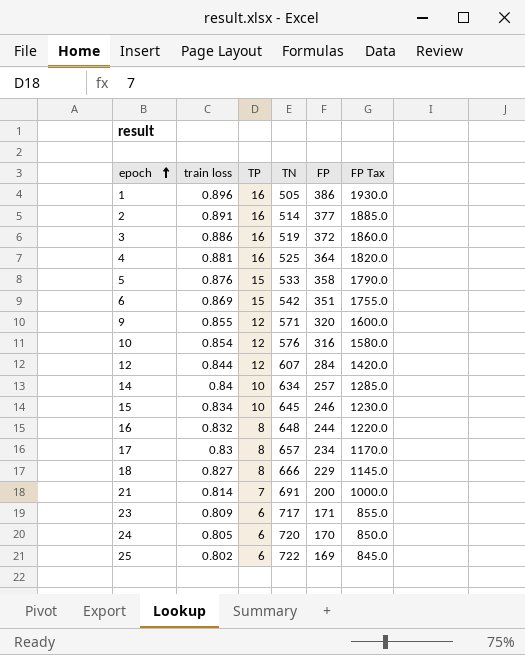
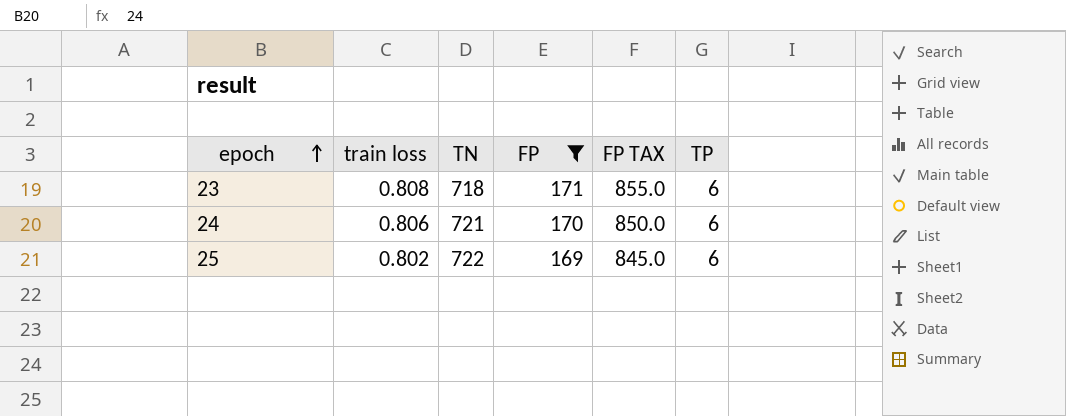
filter: none -> FP <= 171
column name: FP Tax -> FP TAX
column TP | position: 3 -> 6
23 | train loss: 0.809 -> 0.808
23 | TN: 717 -> 718
24 | train loss: 0.805 -> 0.806
24 | TN: 720 -> 721

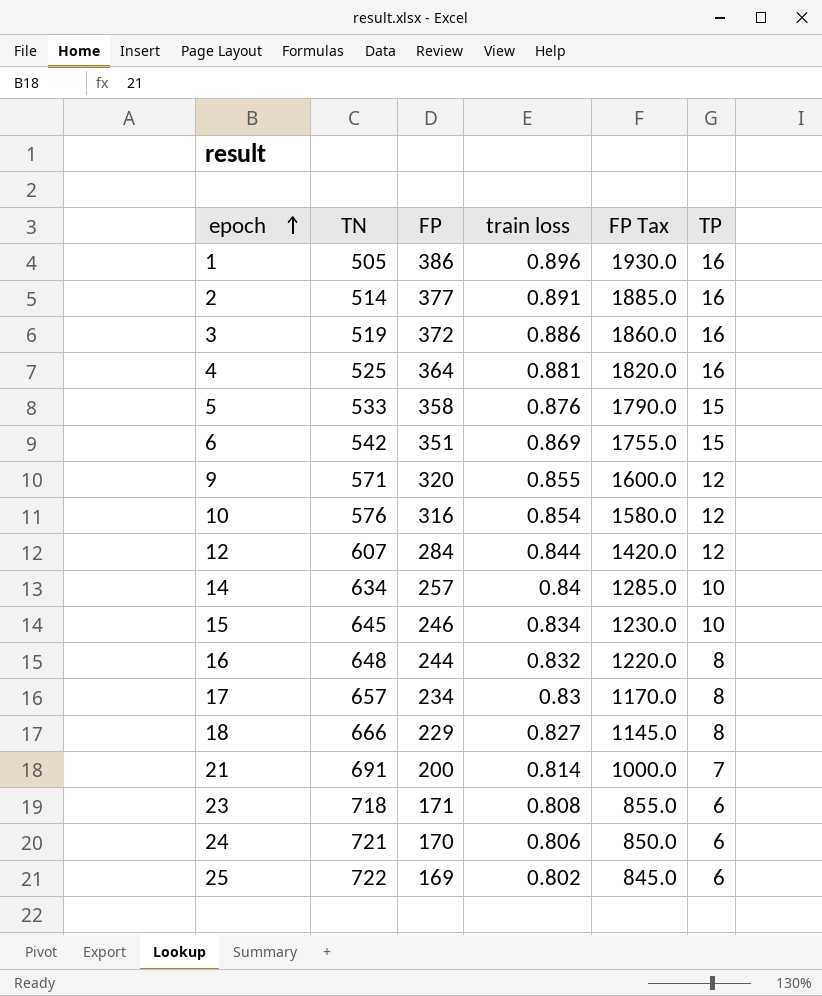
filter: FP <= 171 -> none
column train loss | position: 2 -> 4
column name: FP TAX -> FP Tax

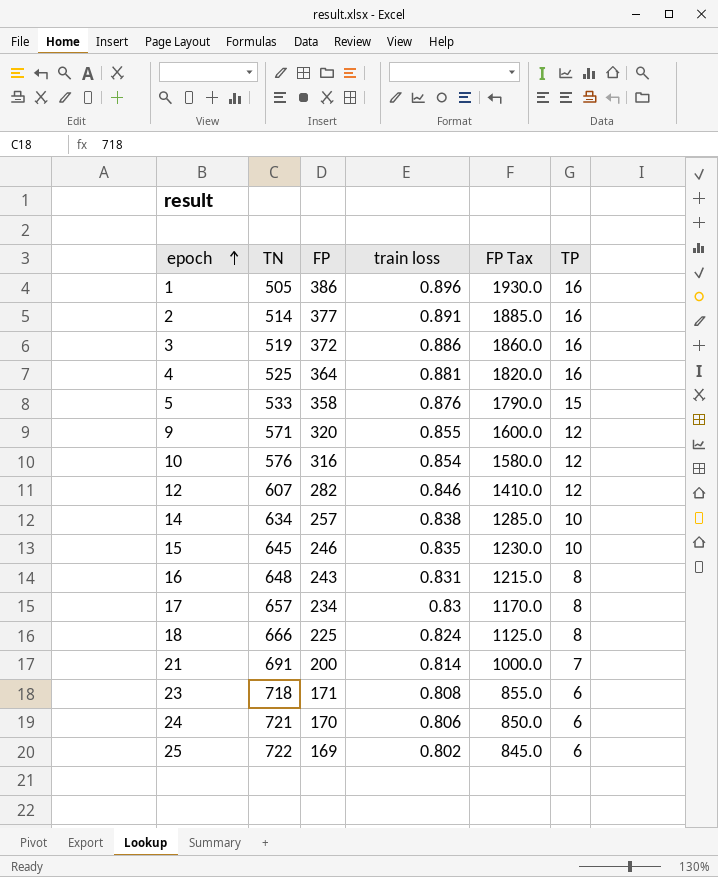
row 6: 542 | 351 | 0.869 | 1755.0 | 15 -> none
12 | FP: 284 -> 282
12 | train loss: 0.844 -> 0.846
12 | FP Tax: 1420.0 -> 1410.0
14 | train loss: 0.84 -> 0.838
15 | train loss: 0.834 -> 0.835
16 | FP: 244 -> 243
16 | train loss: 0.832 -> 0.831
16 | FP Tax: 1220.0 -> 1215.0
18 | FP: 229 -> 225
18 | train loss: 0.827 -> 0.824
18 | FP Tax: 1145.0 -> 1125.0

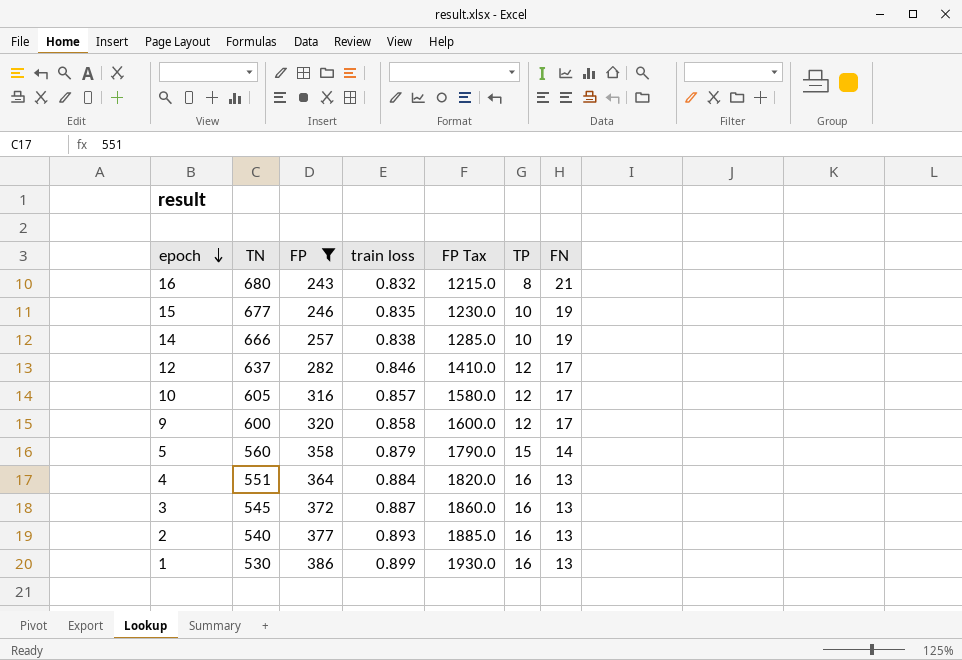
filter: none -> FP >= 243
row order: epoch ascending -> epoch descending
column FN | position: none -> 7
16 | TN: 648 -> 680
16 | train loss: 0.831 -> 0.832
15 | TN: 645 -> 677
14 | TN: 634 -> 666
12 | TN: 607 -> 637
10 | TN: 576 -> 605
10 | train loss: 0.854 -> 0.857
9 | TN: 571 -> 600
9 | train loss: 0.855 -> 0.858
5 | TN: 533 -> 560
5 | train loss: 0.876 -> 0.879
4 | TN: 525 -> 551
4 | train loss: 0.881 -> 0.884
3 | TN: 519 -> 545
3 | train loss: 0.886 -> 0.887
2 | TN: 514 -> 540
2 | train loss: 0.891 -> 0.893
1 | TN: 505 -> 530
1 | train loss: 0.896 -> 0.899

